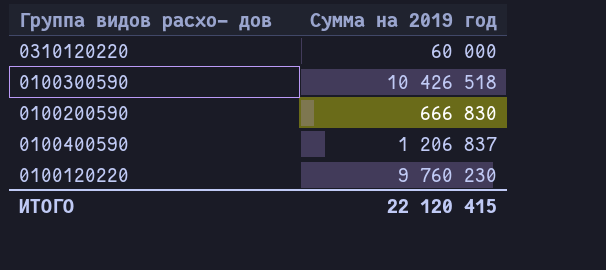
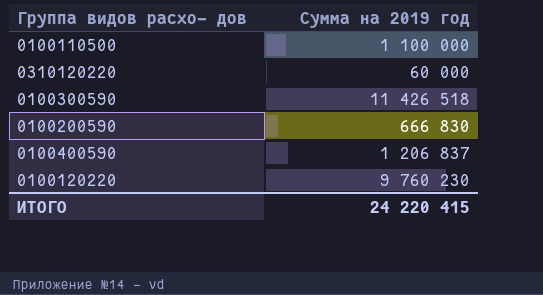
row 0100110500: none -> 1 100 000
0100300590 | Сумма на 2019 год: 10 426 518 -> 11 426 518
ИТОГО | Сумма на 2019 год: 22 120 415 -> 24 220 415

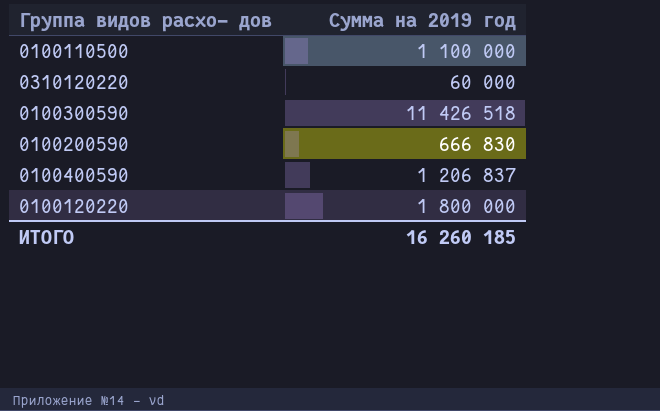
0100120220 | Сумма на 2019 год: 9 760 230 -> 1 800 000
ИТОГО | Сумма на 2019 год: 24 220 415 -> 16 260 185

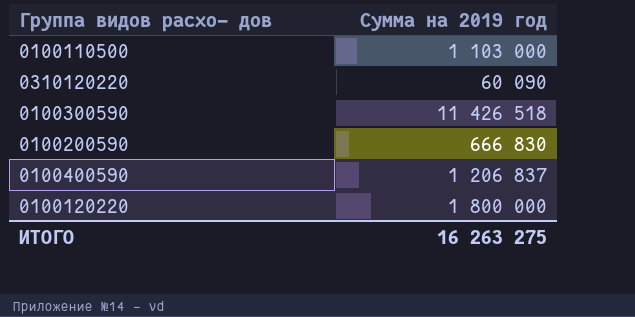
0100110500 | Сумма на 2019 год: 1 100 000 -> 1 103 000
0310120220 | Сумма на 2019 год: 60 000 -> 60 090
ИТОГО | Сумма на 2019 год: 16 260 185 -> 16 263 275

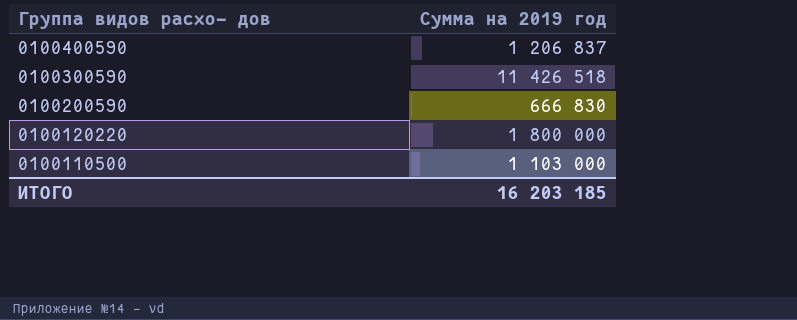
row order: none -> Группа видов расхо- дов descending
row 0310120220: 60 090 -> none
ИТОГО | Сумма на 2019 год: 16 263 275 -> 16 203 185

